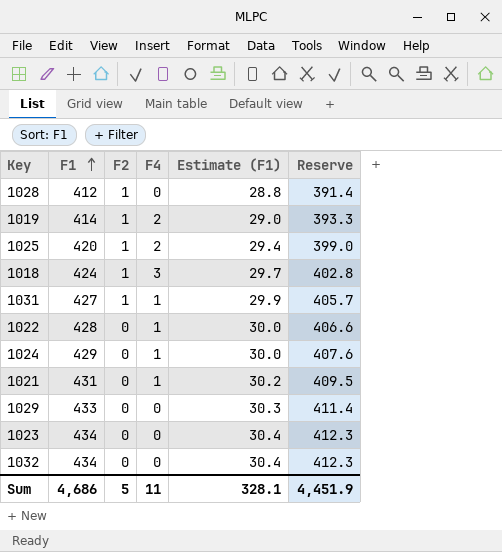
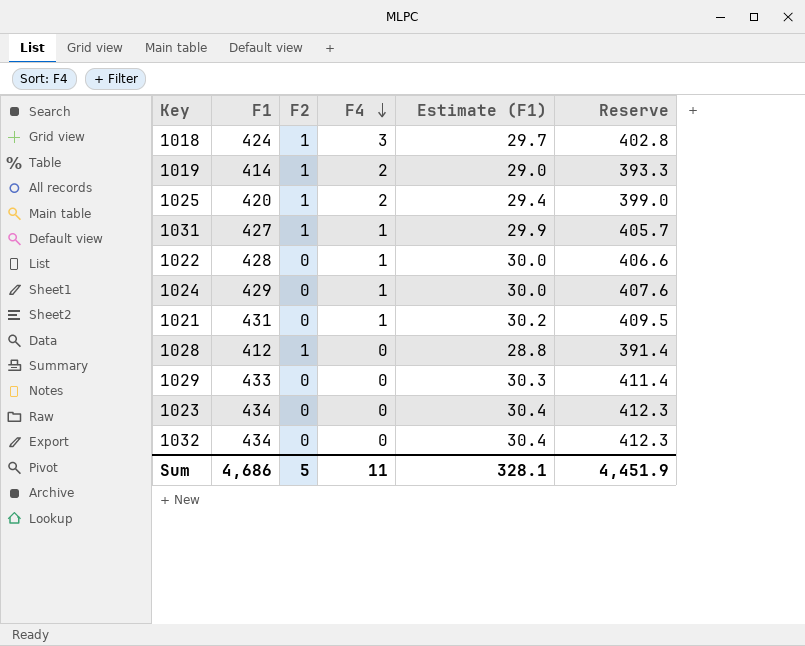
row order: F1 ascending -> F4 descending

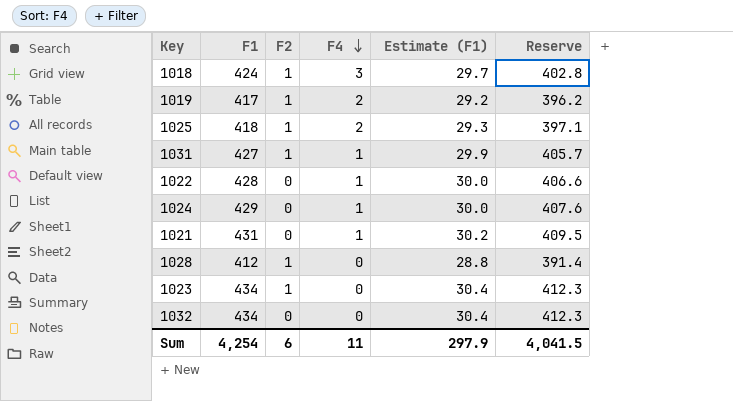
row 1029: 433 | 0 | 0 | 30.3 | 411.4 -> none
1019 | F1: 414 -> 417
1019 | Estimate (F1): 29.0 -> 29.2
1019 | Reserve: 393.3 -> 396.2
1025 | F1: 420 -> 418
1025 | Estimate (F1): 29.4 -> 29.3
1025 | Reserve: 399.0 -> 397.1
1023 | F2: 0 -> 1
Sum | F1: 4,686 -> 4,254
Sum | F2: 5 -> 6
Sum | Estimate (F1): 328.1 -> 297.9
Sum | Reserve: 4,451.9 -> 4,041.5

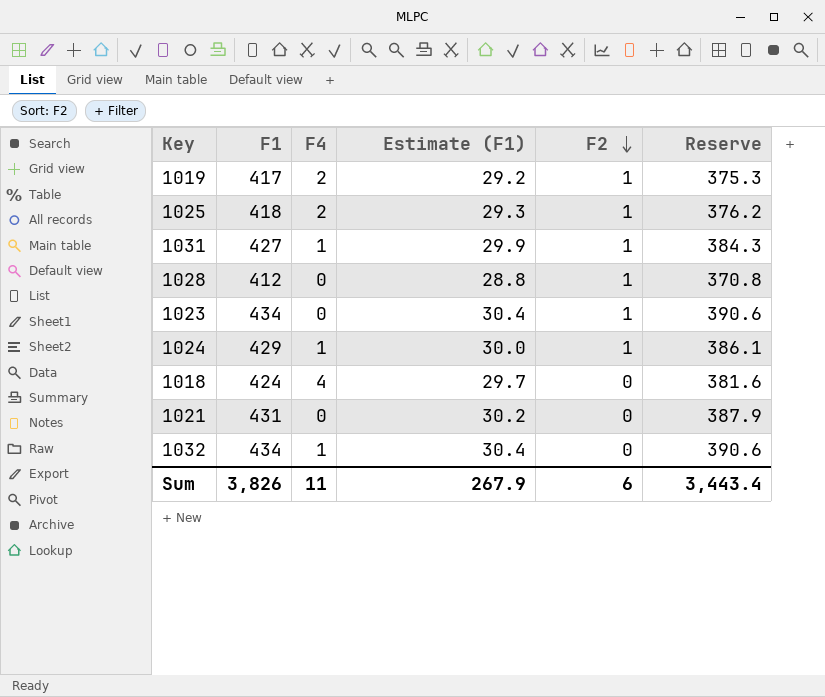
row order: F4 descending -> F2 descending
column F2 | position: 3 -> 5
column Reserve | formula: [F1] * 0.95 -> [F1] * 0.9
row 1022: 428 | 0 | 1 | 30.0 | 406.6 -> none
1024 | F2: 0 -> 1
1018 | F4: 3 -> 4
1018 | F2: 1 -> 0
1021 | F4: 1 -> 0
1032 | F4: 0 -> 1
Sum | F1: 4,254 -> 3,826
Sum | Estimate (F1): 297.9 -> 267.9
Sum | Reserve: 4,041.5 -> 3,443.4

